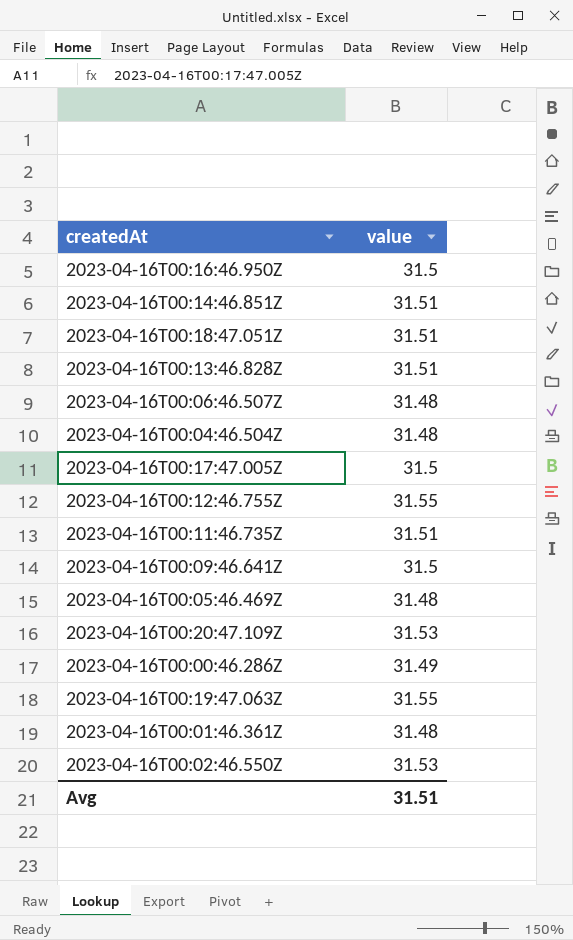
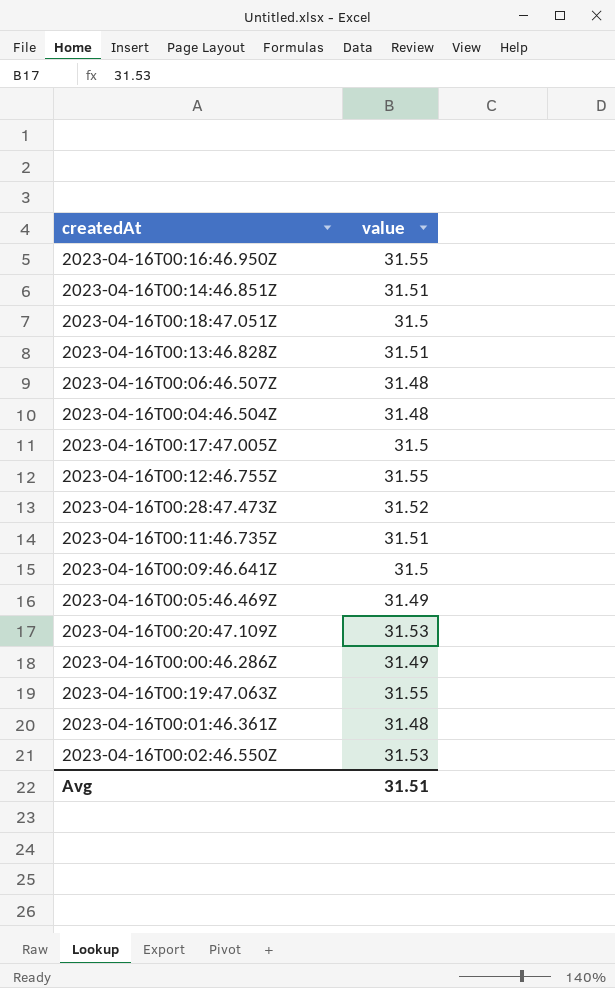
2023-04-16T00:16:46.950Z | value: 31.5 -> 31.55
2023-04-16T00:18:47.051Z | value: 31.51 -> 31.5
row 2023-04-16T00:28:47.473Z: none -> 31.52
2023-04-16T00:05:46.469Z | value: 31.48 -> 31.49

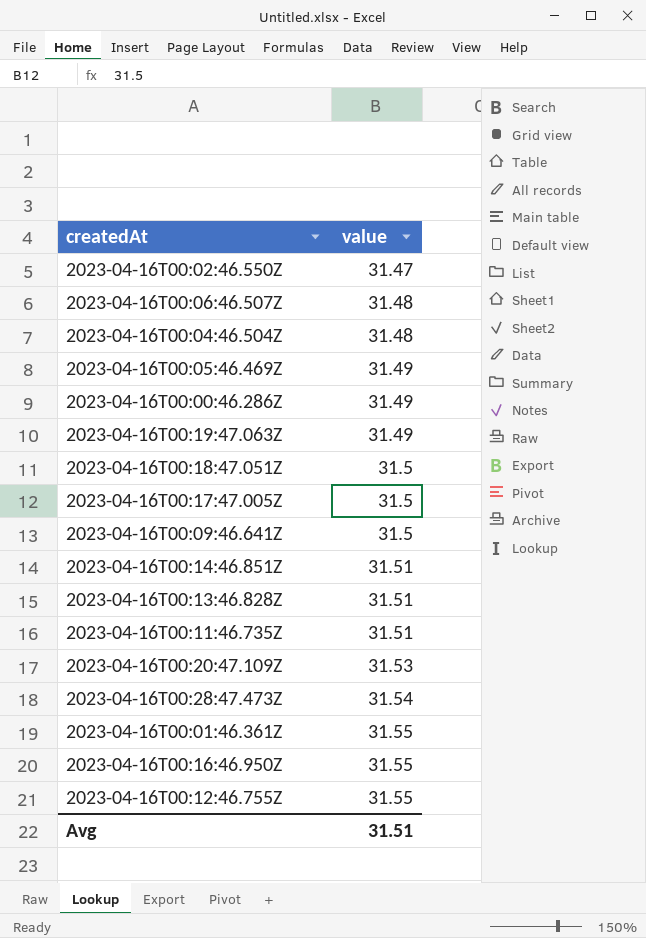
row order: none -> value ascending
2023-04-16T00:02:46.550Z | value: 31.53 -> 31.47
2023-04-16T00:19:47.063Z | value: 31.55 -> 31.49
2023-04-16T00:28:47.473Z | value: 31.52 -> 31.54
2023-04-16T00:01:46.361Z | value: 31.48 -> 31.55

